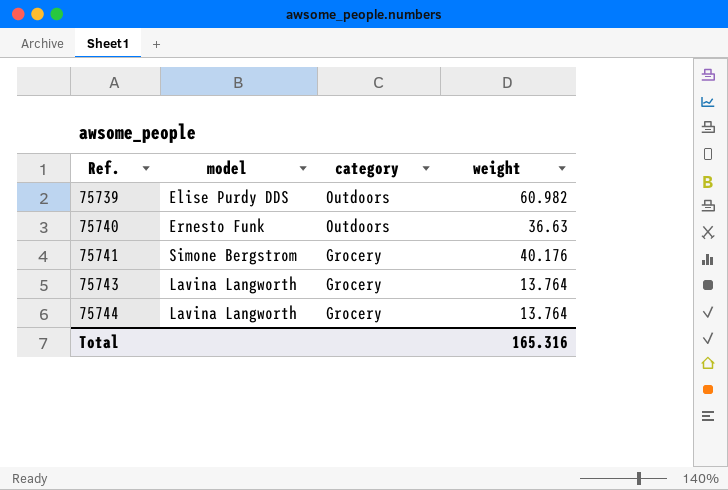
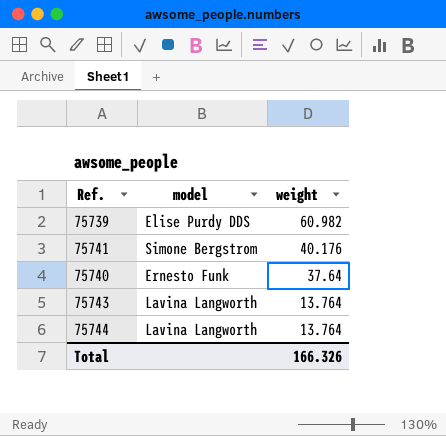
row order: Ref. ascending -> weight descending
column category | position: 3 -> none
75740 | weight: 36.63 -> 37.64
Total | weight: 165.316 -> 166.326

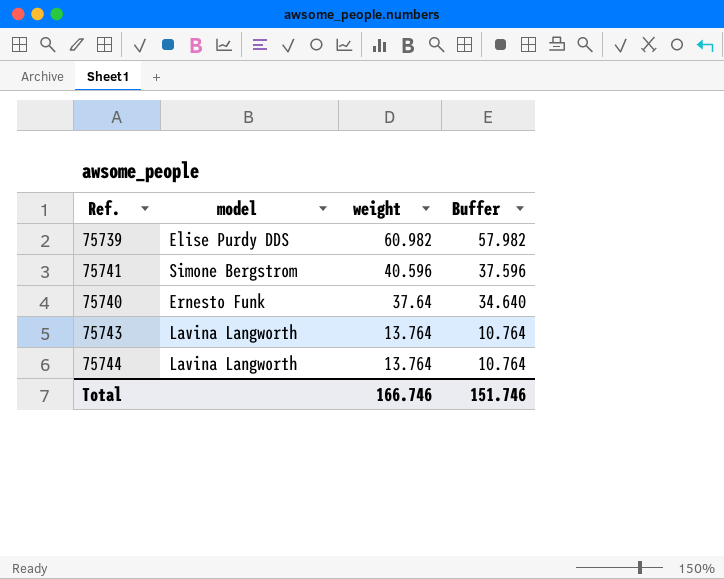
column Buffer | formula: none -> [weight] - 3
75741 | weight: 40.176 -> 40.596
Total | weight: 166.326 -> 166.746

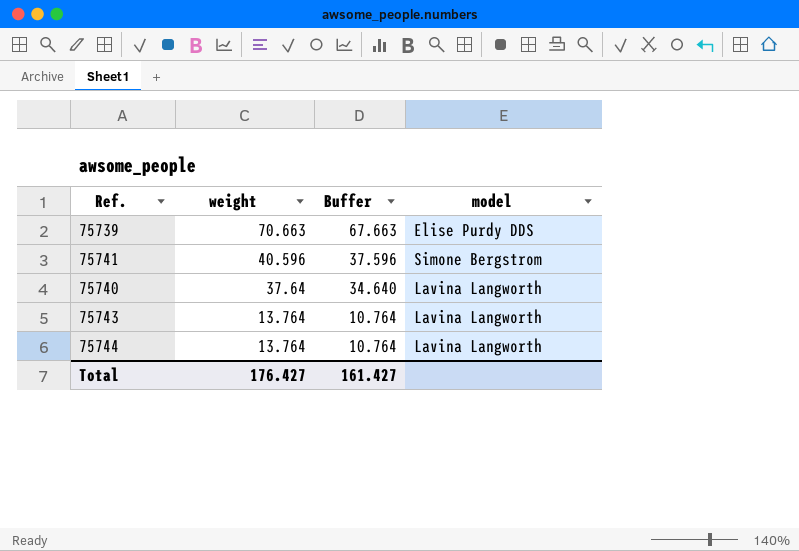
column model | position: 2 -> 4
75739 | weight: 60.982 -> 70.663
75739 | Buffer: 57.982 -> 67.663
75740 | model: Ernesto Funk -> Lavina Langworth
Total | weight: 166.746 -> 176.427
Total | Buffer: 151.746 -> 161.427

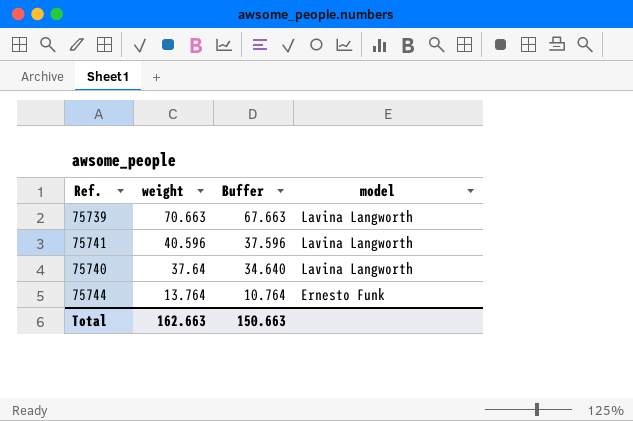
row 75743: 13.764 | 10.764 | Lavina Langworth -> none
75739 | model: Elise Purdy DDS -> Lavina Langworth
75741 | model: Simone Bergstrom -> Lavina Langworth
75744 | model: Lavina Langworth -> Ernesto Funk
Total | weight: 176.427 -> 162.663
Total | Buffer: 161.427 -> 150.663

